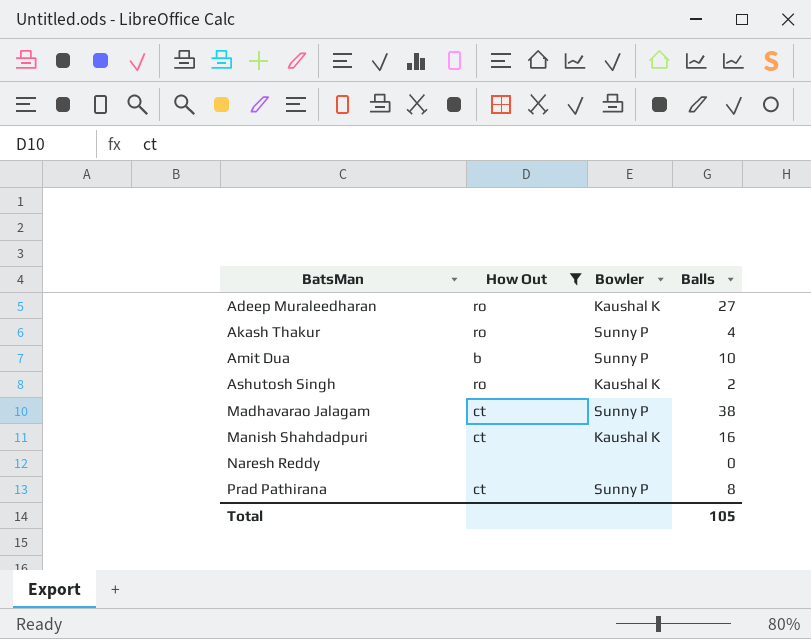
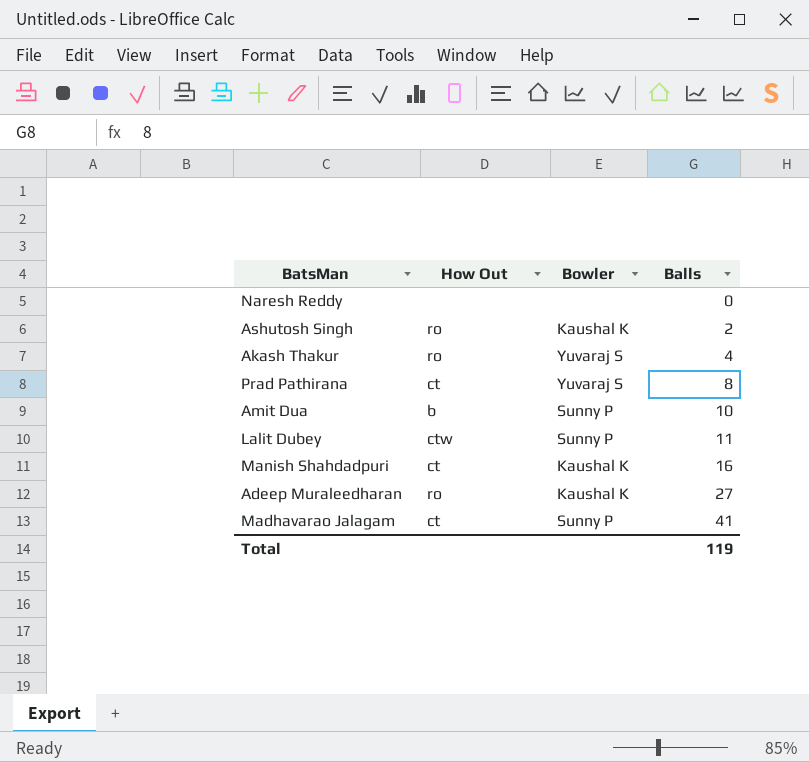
filter: How Out != ctw -> none
row order: BatsMan ascending -> Balls ascending
Akash Thakur | Bowler: Sunny P -> Yuvaraj S
Prad Pathirana | Bowler: Sunny P -> Yuvaraj S
Madhavarao Jalagam | Balls: 38 -> 41
Total | Balls: 105 -> 119

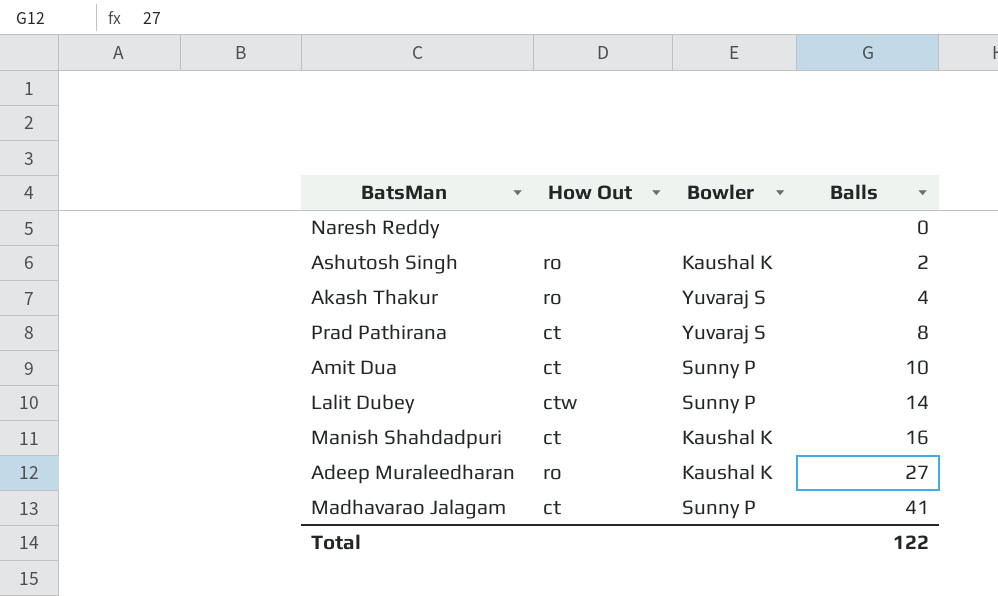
Amit Dua | How Out: b -> ct
Lalit Dubey | Balls: 11 -> 14
Total | Balls: 119 -> 122

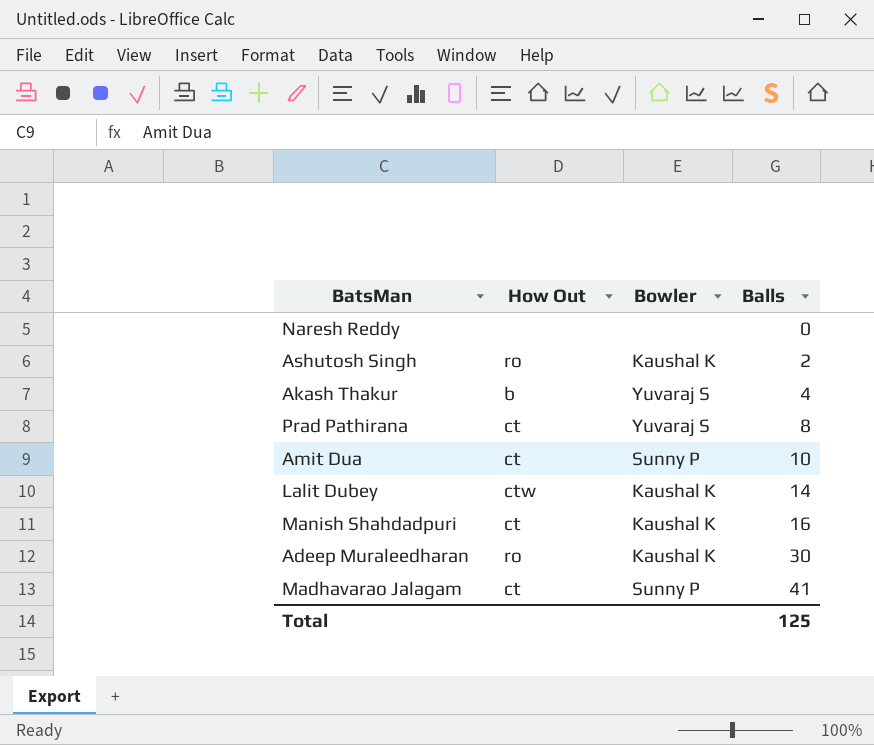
Akash Thakur | How Out: ro -> b
Lalit Dubey | Bowler: Sunny P -> Kaushal K
Adeep Muraleedharan | Balls: 27 -> 30
Total | Balls: 122 -> 125

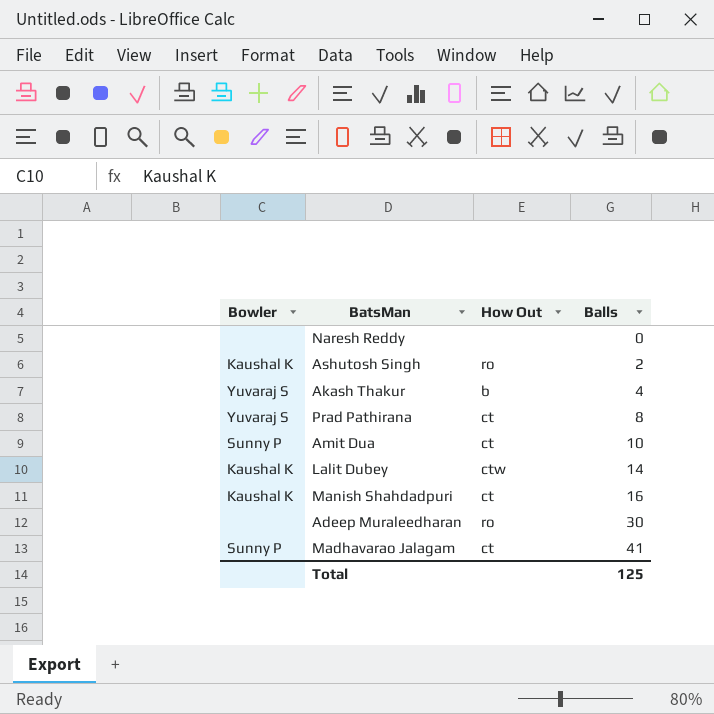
column Bowler | position: 3 -> 1
Adeep Muraleedharan | Bowler: Kaushal K -> none

